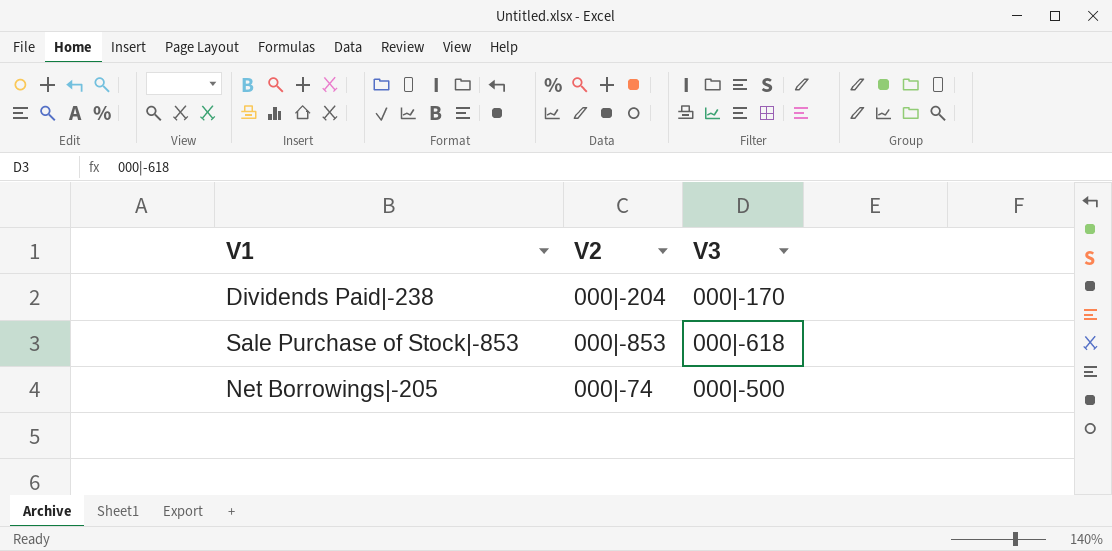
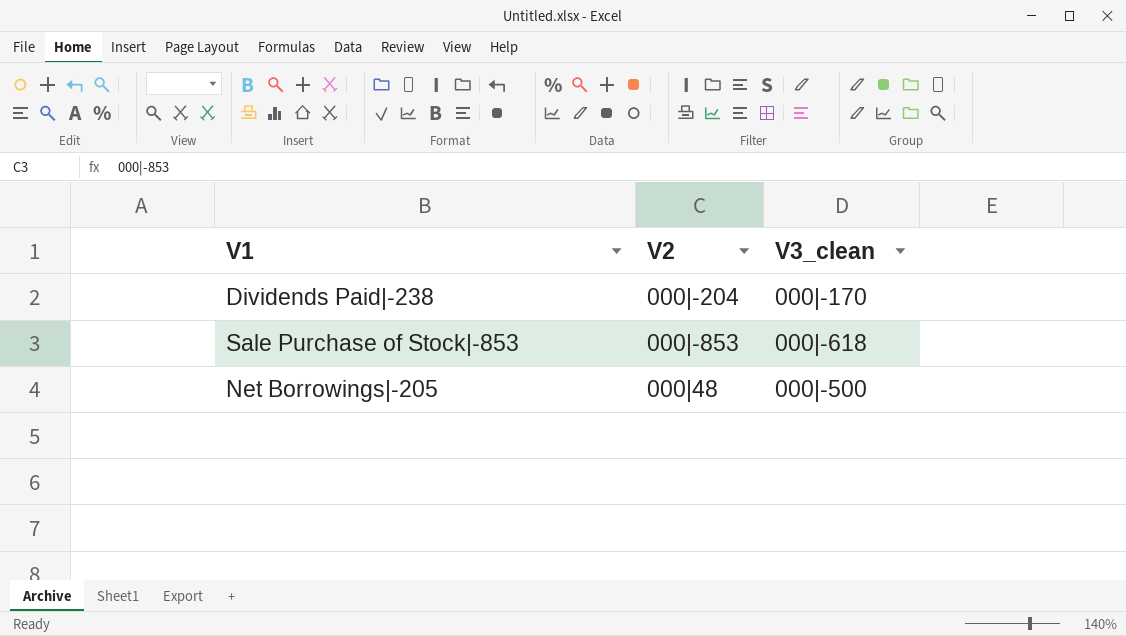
column name: V3 -> V3_clean
Net Borrowings|-205 | V2: 000|-74 -> 000|48

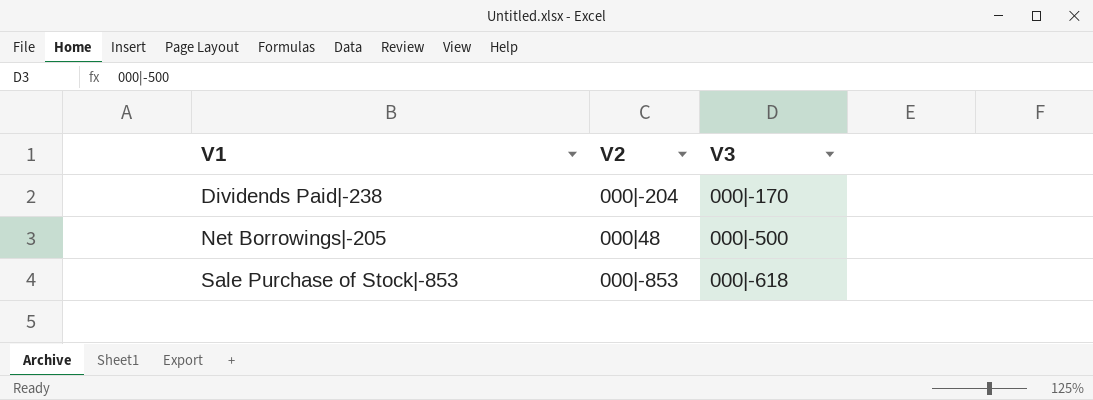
row order: none -> V1 ascending
column name: V3_clean -> V3

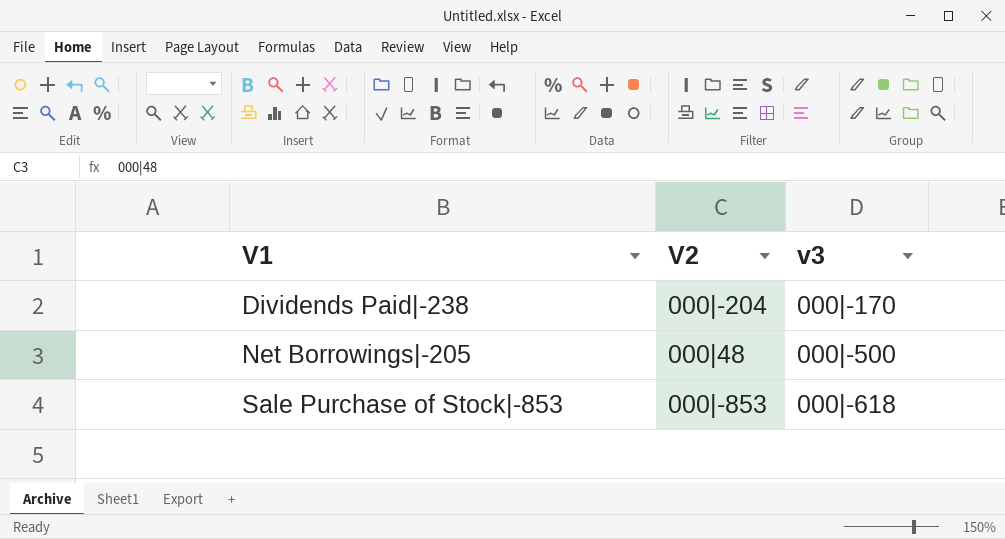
column name: V3 -> v3

